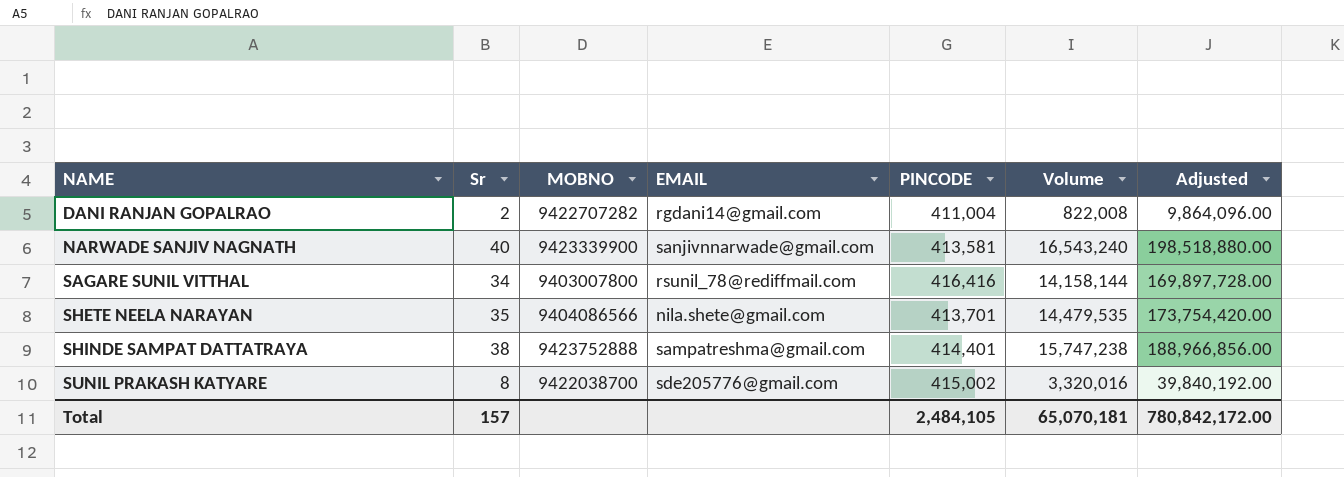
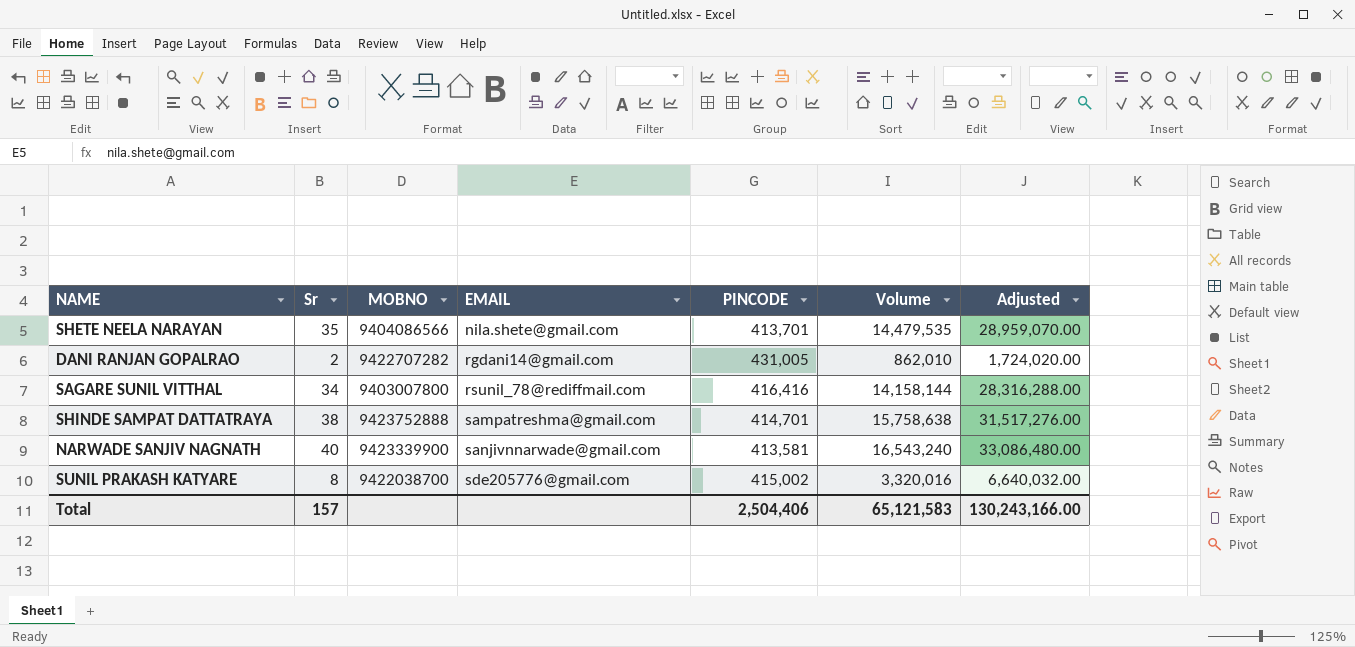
row order: NAME ascending -> EMAIL ascending
column Adjusted | formula: [Volume] * 12 -> [Volume] * 2
DANI RANJAN GOPALRAO | PINCODE: 411,004 -> 431,005
DANI RANJAN GOPALRAO | Volume: 822,008 -> 862,010
SHINDE SAMPAT DATTATRAYA | PINCODE: 414,401 -> 414,701
SHINDE SAMPAT DATTATRAYA | Volume: 15,747,238 -> 15,758,638
Total | PINCODE: 2,484,105 -> 2,504,406
Total | Volume: 65,070,181 -> 65,121,583
Total | Adjusted: 780,842,172.00 -> 130,243,166.00

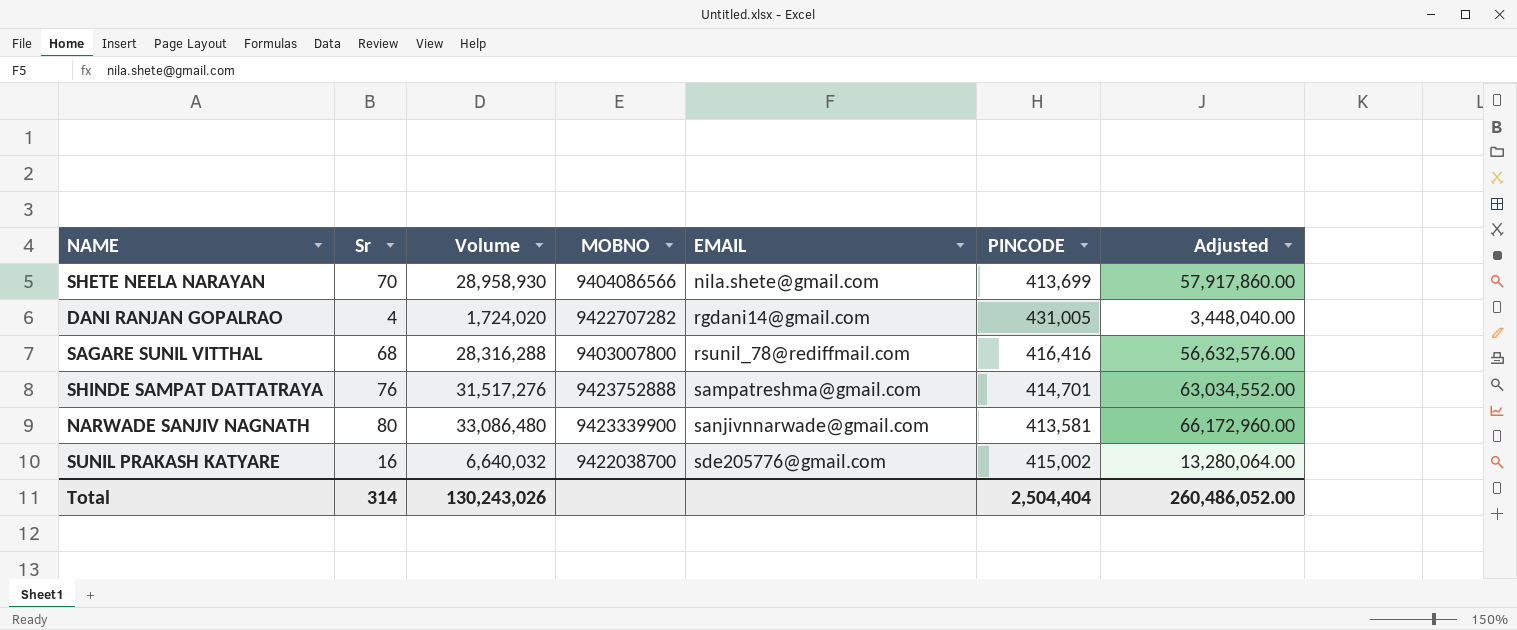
column Volume | position: 6 -> 3
SHETE NEELA NARAYAN | Sr: 35 -> 70
SHETE NEELA NARAYAN | Volume: 14,479,535 -> 28,958,930
SHETE NEELA NARAYAN | PINCODE: 413,701 -> 413,699
SHETE NEELA NARAYAN | Adjusted: 28,959,070.00 -> 57,917,860.00
DANI RANJAN GOPALRAO | Sr: 2 -> 4
DANI RANJAN GOPALRAO | Volume: 862,010 -> 1,724,020
DANI RANJAN GOPALRAO | Adjusted: 1,724,020.00 -> 3,448,040.00
SAGARE SUNIL VITTHAL | Sr: 34 -> 68
SAGARE SUNIL VITTHAL | Volume: 14,158,144 -> 28,316,288
SAGARE SUNIL VITTHAL | Adjusted: 28,316,288.00 -> 56,632,576.00
SHINDE SAMPAT DATTATRAYA | Sr: 38 -> 76
SHINDE SAMPAT DATTATRAYA | Volume: 15,758,638 -> 31,517,276
SHINDE SAMPAT DATTATRAYA | Adjusted: 31,517,276.00 -> 63,034,552.00
NARWADE SANJIV NAGNATH | Sr: 40 -> 80
NARWADE SANJIV NAGNATH | Volume: 16,543,240 -> 33,086,480
NARWADE SANJIV NAGNATH | Adjusted: 33,086,480.00 -> 66,172,960.00
SUNIL PRAKASH KATYARE | Sr: 8 -> 16
SUNIL PRAKASH KATYARE | Volume: 3,320,016 -> 6,640,032
SUNIL PRAKASH KATYARE | Adjusted: 6,640,032.00 -> 13,280,064.00
Total | Sr: 157 -> 314
Total | Volume: 65,121,583 -> 130,243,026
Total | PINCODE: 2,504,406 -> 2,504,404
Total | Adjusted: 130,243,166.00 -> 260,486,052.00

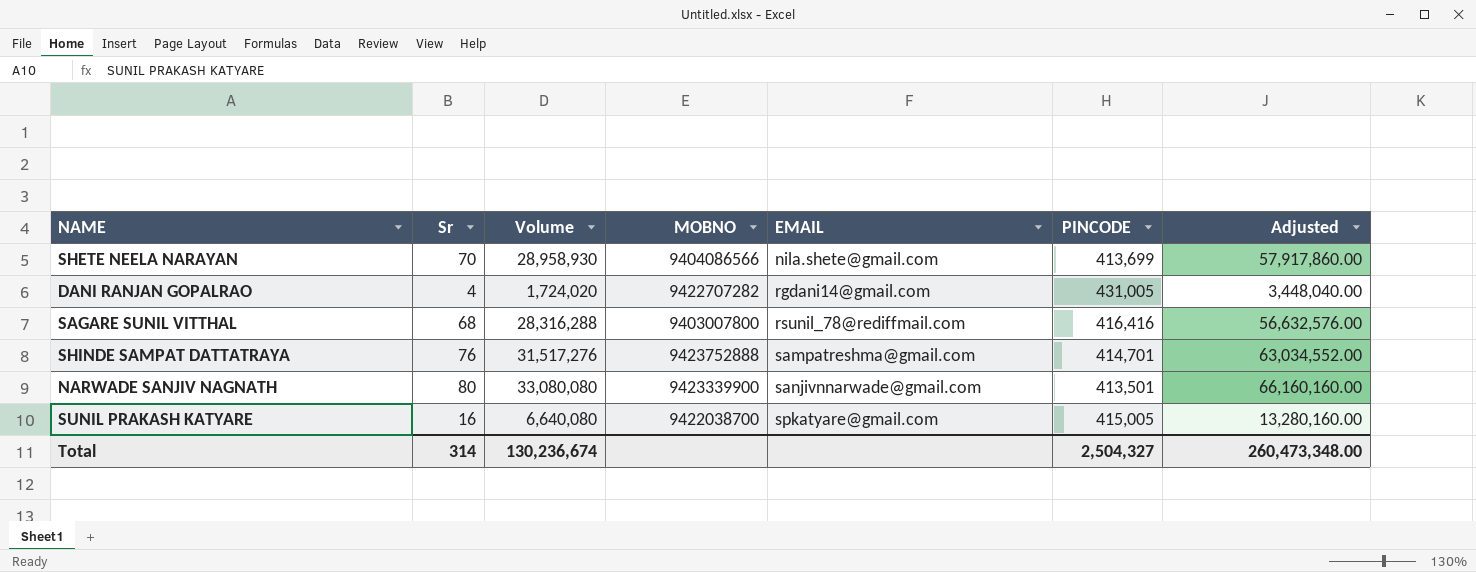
NARWADE SANJIV NAGNATH | Volume: 33,086,480 -> 33,080,080
NARWADE SANJIV NAGNATH | PINCODE: 413,581 -> 413,501
NARWADE SANJIV NAGNATH | Adjusted: 66,172,960.00 -> 66,160,160.00
SUNIL PRAKASH KATYARE | Volume: 6,640,032 -> 6,640,080
SUNIL PRAKASH KATYARE | EMAIL: sde205776@gmail.com -> spkatyare@gmail.com
SUNIL PRAKASH KATYARE | PINCODE: 415,002 -> 415,005
SUNIL PRAKASH KATYARE | Adjusted: 13,280,064.00 -> 13,280,160.00
Total | Volume: 130,243,026 -> 130,236,674
Total | PINCODE: 2,504,404 -> 2,504,327
Total | Adjusted: 260,486,052.00 -> 260,473,348.00

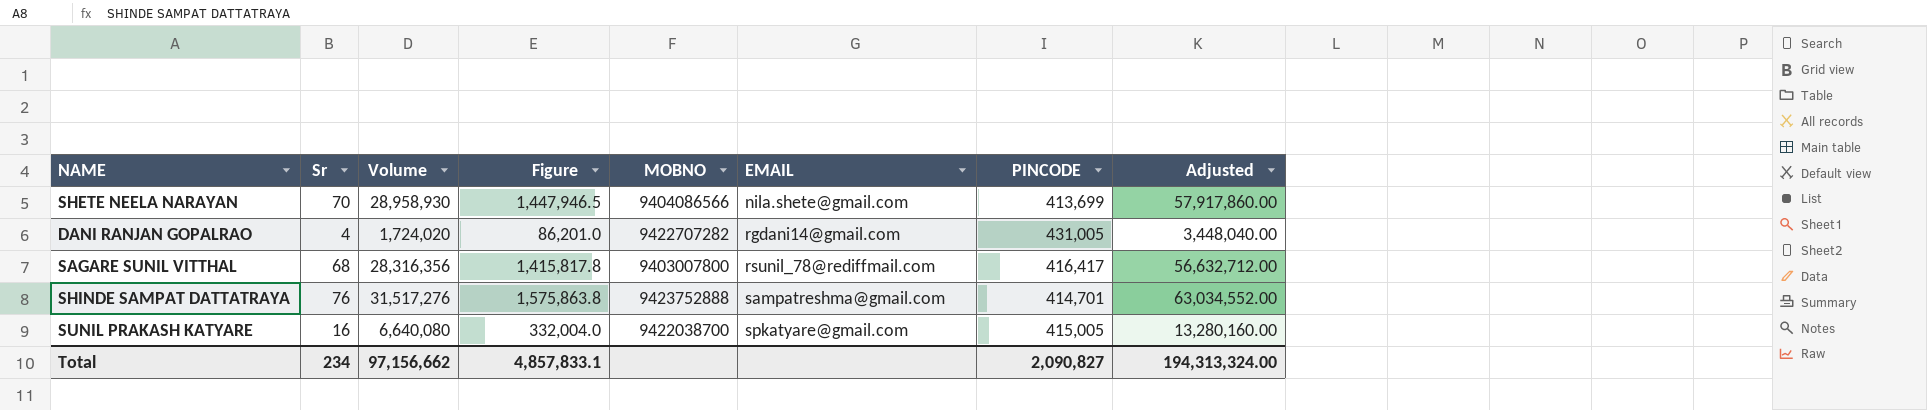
column Figure | formula: none -> [Volume] * 0.05
row NARWADE SANJIV NAGNATH: 80 | 33,080,080 | 9423339900 | sanjivnnarwade@gmail.com | 413,501 | 66,160,160.00 -> none
SAGARE SUNIL VITTHAL | Volume: 28,316,288 -> 28,316,356
SAGARE SUNIL VITTHAL | PINCODE: 416,416 -> 416,417
SAGARE SUNIL VITTHAL | Adjusted: 56,632,576.00 -> 56,632,712.00
Total | Sr: 314 -> 234
Total | Volume: 130,236,674 -> 97,156,662
Total | PINCODE: 2,504,327 -> 2,090,827
Total | Adjusted: 260,473,348.00 -> 194,313,324.00

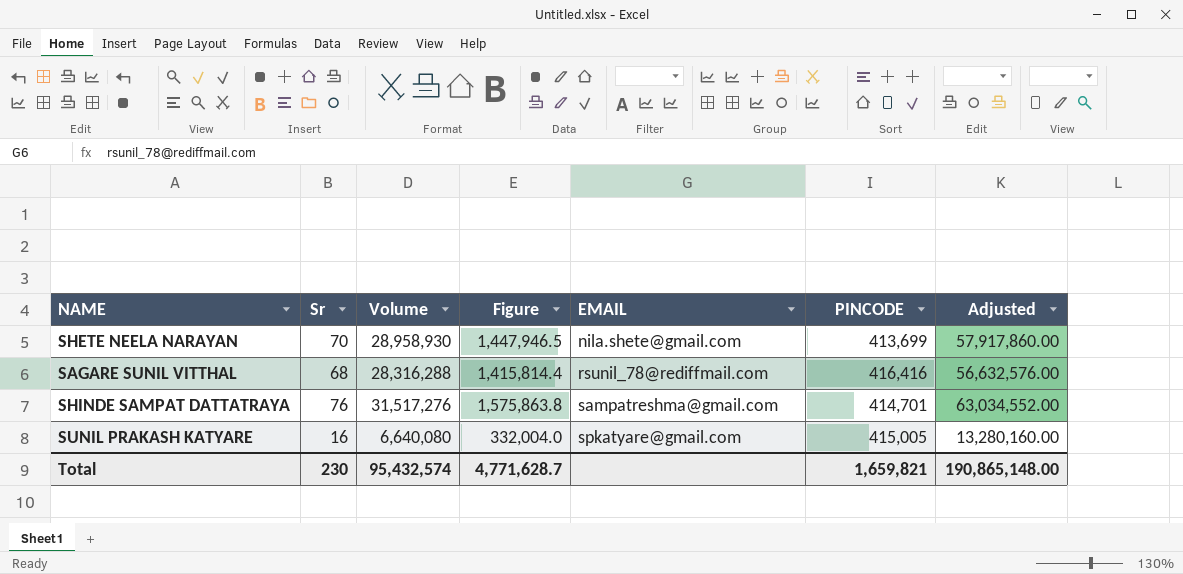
column MOBNO | position: 5 -> none
row DANI RANJAN GOPALRAO: 4 | 1,724,020 | 86,201.0 | 9422707282 | rgdani14@gmail.com | 431,005 | 3,448,040.00 -> none
SAGARE SUNIL VITTHAL | Volume: 28,316,356 -> 28,316,288
SAGARE SUNIL VITTHAL | Figure: 1,415,817.8 -> 1,415,814.4
SAGARE SUNIL VITTHAL | PINCODE: 416,417 -> 416,416
SAGARE SUNIL VITTHAL | Adjusted: 56,632,712.00 -> 56,632,576.00
Total | Sr: 234 -> 230
Total | Volume: 97,156,662 -> 95,432,574
Total | Figure: 4,857,833.1 -> 4,771,628.7
Total | PINCODE: 2,090,827 -> 1,659,821
Total | Adjusted: 194,313,324.00 -> 190,865,148.00

